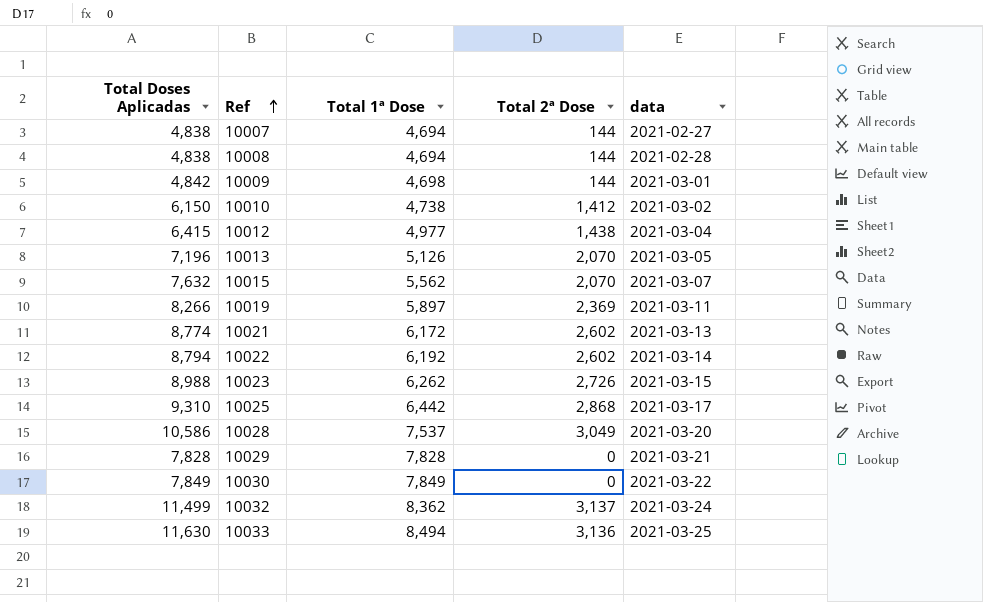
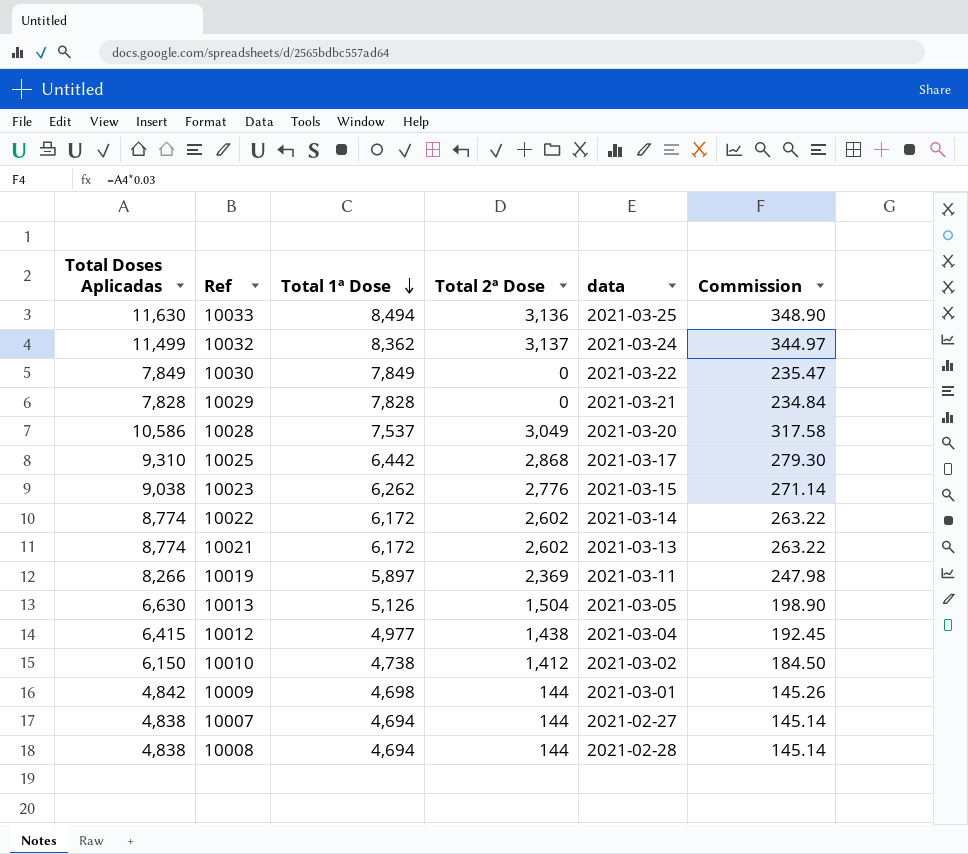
row order: Ref ascending -> Total 1ª Dose descending
column Commission | formula: none -> [Total Doses Aplicadas] * 0.03
row 10015: 7,632 | 5,562 | 2,070 | 2021-03-07 -> none
10023 | Total Doses Aplicadas: 8,988 -> 9,038
10023 | Total 2ª Dose: 2,726 -> 2,776
10022 | Total Doses Aplicadas: 8,794 -> 8,774
10022 | Total 1ª Dose: 6,192 -> 6,172
10013 | Total Doses Aplicadas: 7,196 -> 6,630
10013 | Total 2ª Dose: 2,070 -> 1,504

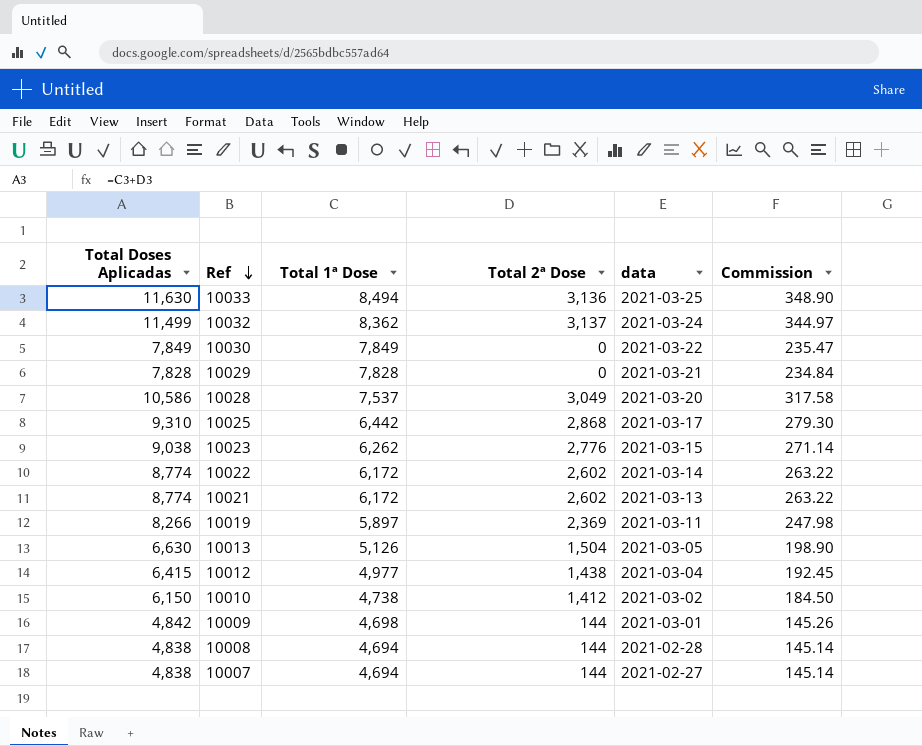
row order: Total 1ª Dose descending -> Ref descending

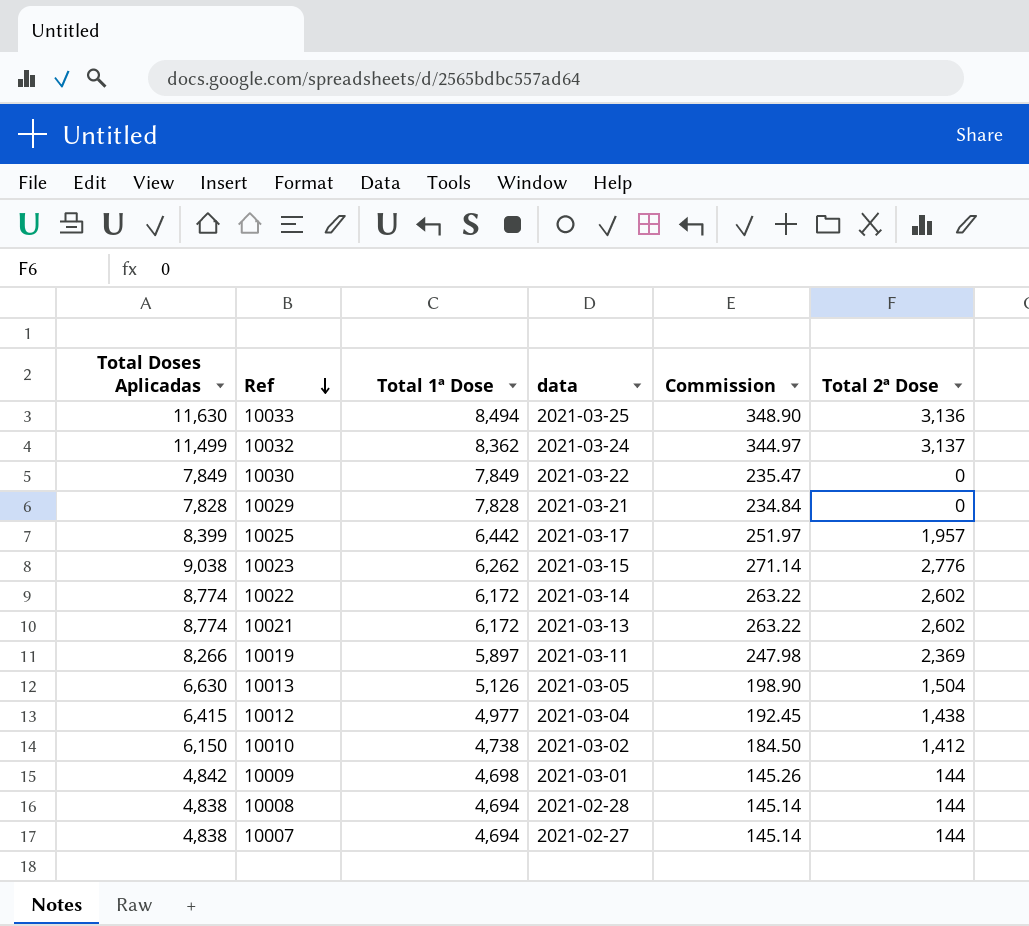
column Total 2ª Dose | position: 4 -> 6
row 10028: 10,586 | 7,537 | 3,049 | 2021-03-20 | 317.58 -> none
10025 | Total Doses Aplicadas: 9,310 -> 8,399
10025 | Commission: 279.30 -> 251.97
10025 | Total 2ª Dose: 2,868 -> 1,957

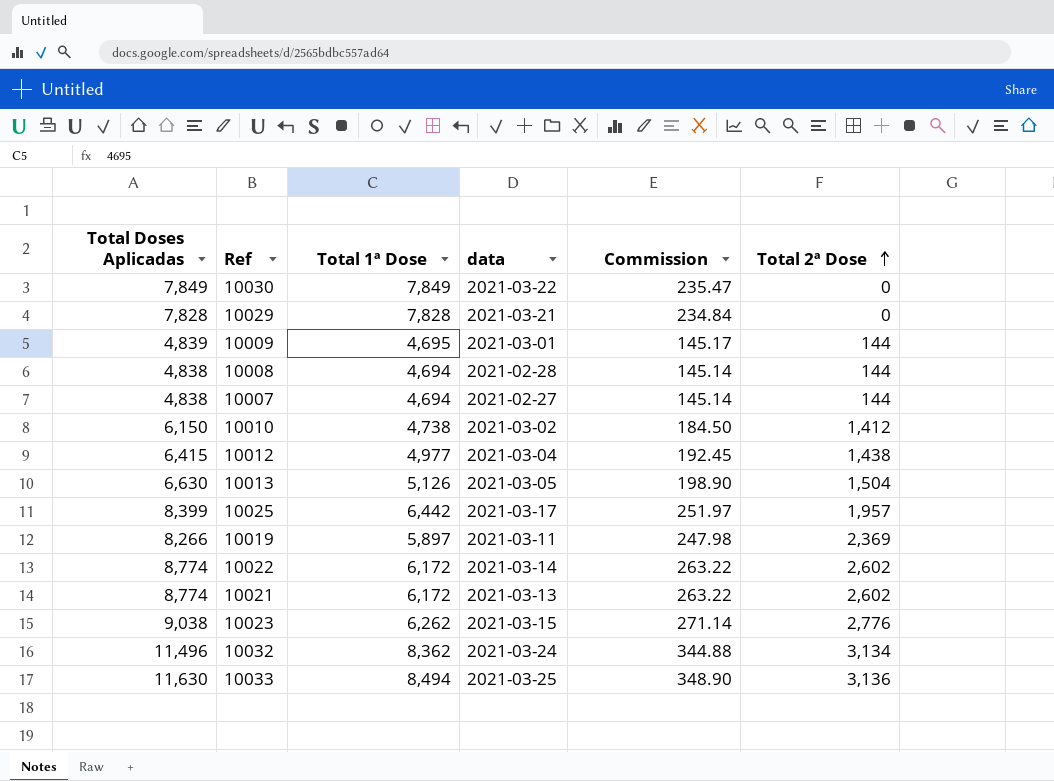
row order: Ref descending -> Total 2ª Dose ascending
10009 | Total Doses Aplicadas: 4,842 -> 4,839
10009 | Total 1ª Dose: 4,698 -> 4,695
10009 | Commission: 145.26 -> 145.17
10032 | Total Doses Aplicadas: 11,499 -> 11,496
10032 | Commission: 344.97 -> 344.88
10032 | Total 2ª Dose: 3,137 -> 3,134

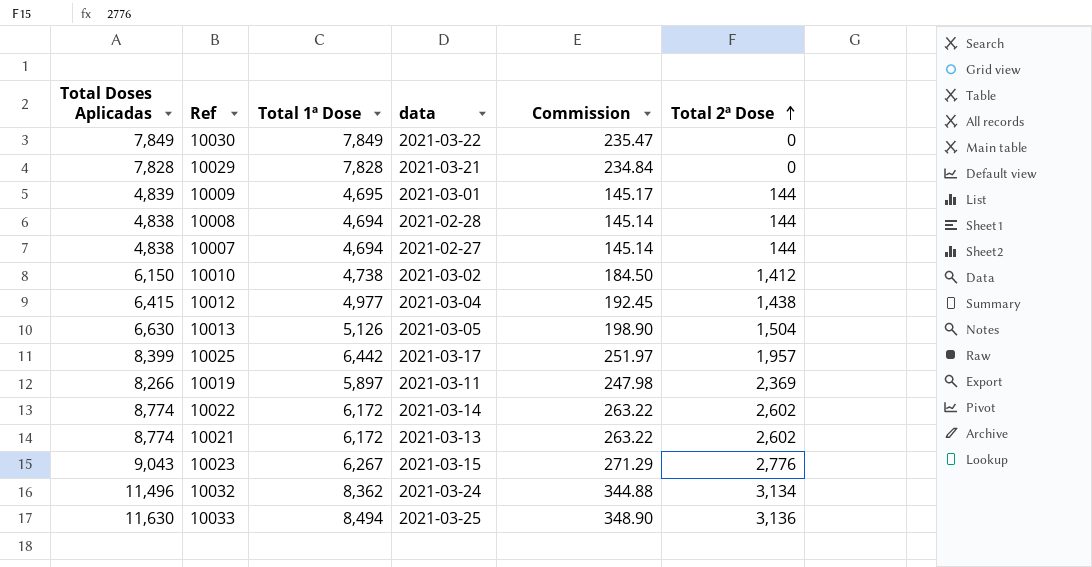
10023 | Total Doses Aplicadas: 9,038 -> 9,043
10023 | Total 1ª Dose: 6,262 -> 6,267
10023 | Commission: 271.14 -> 271.29

